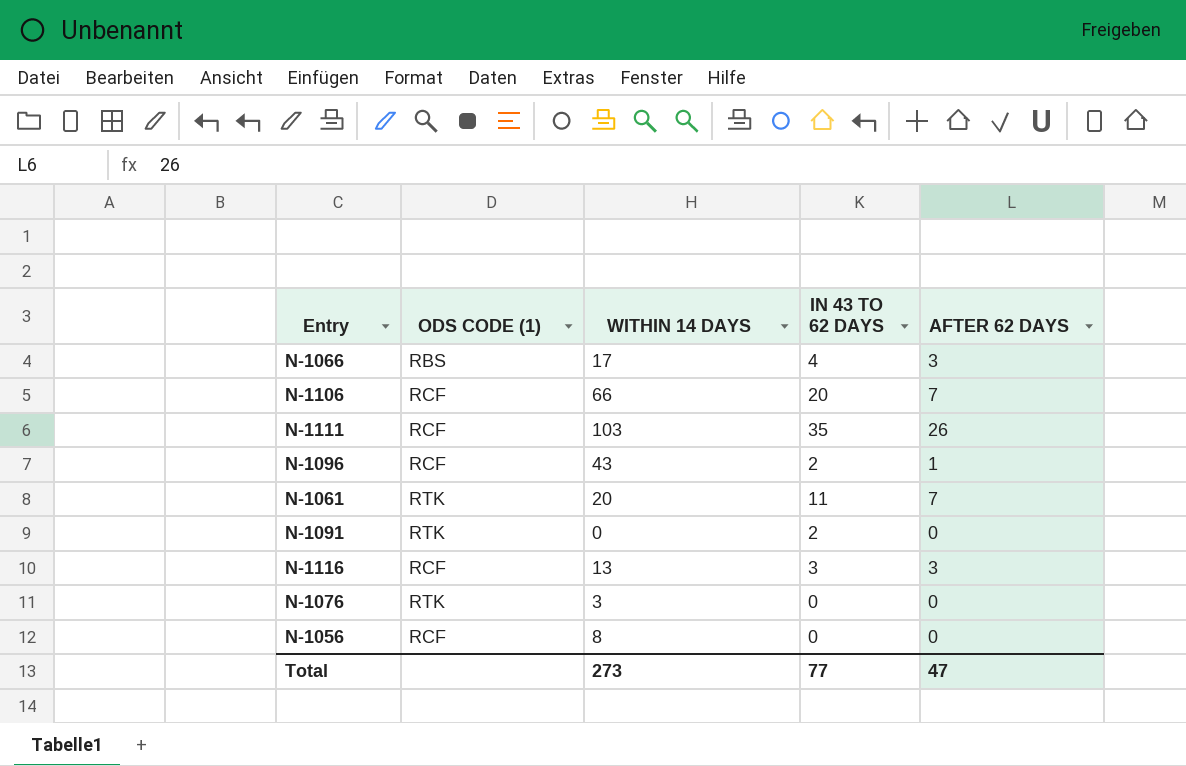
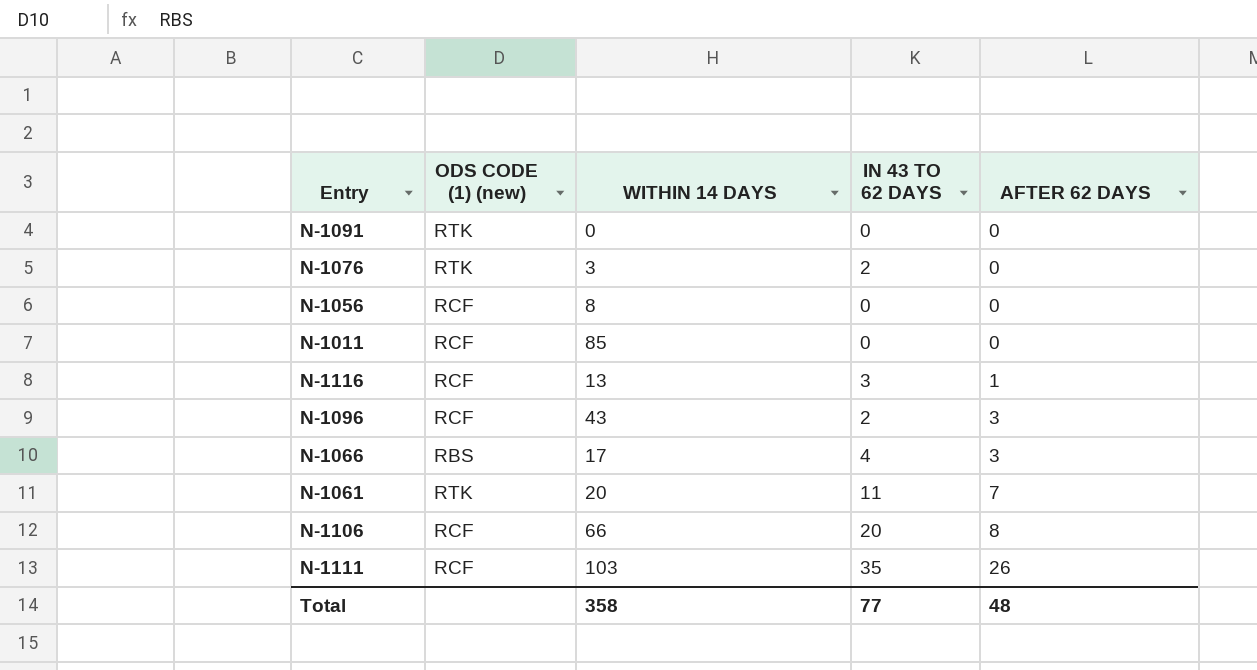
row order: none -> AFTER 62 DAYS ascending
column name: ODS CODE (1) -> ODS CODE (1) (new)
N-1091 | IN 43 TO 62 DAYS: 2 -> 0
N-1076 | IN 43 TO 62 DAYS: 0 -> 2
row N-1011: none -> RCF | 85 | 0 | 0
N-1116 | AFTER 62 DAYS: 3 -> 1
N-1096 | AFTER 62 DAYS: 1 -> 3
N-1106 | AFTER 62 DAYS: 7 -> 8
Total | WITHIN 14 DAYS: 273 -> 358
Total | AFTER 62 DAYS: 47 -> 48

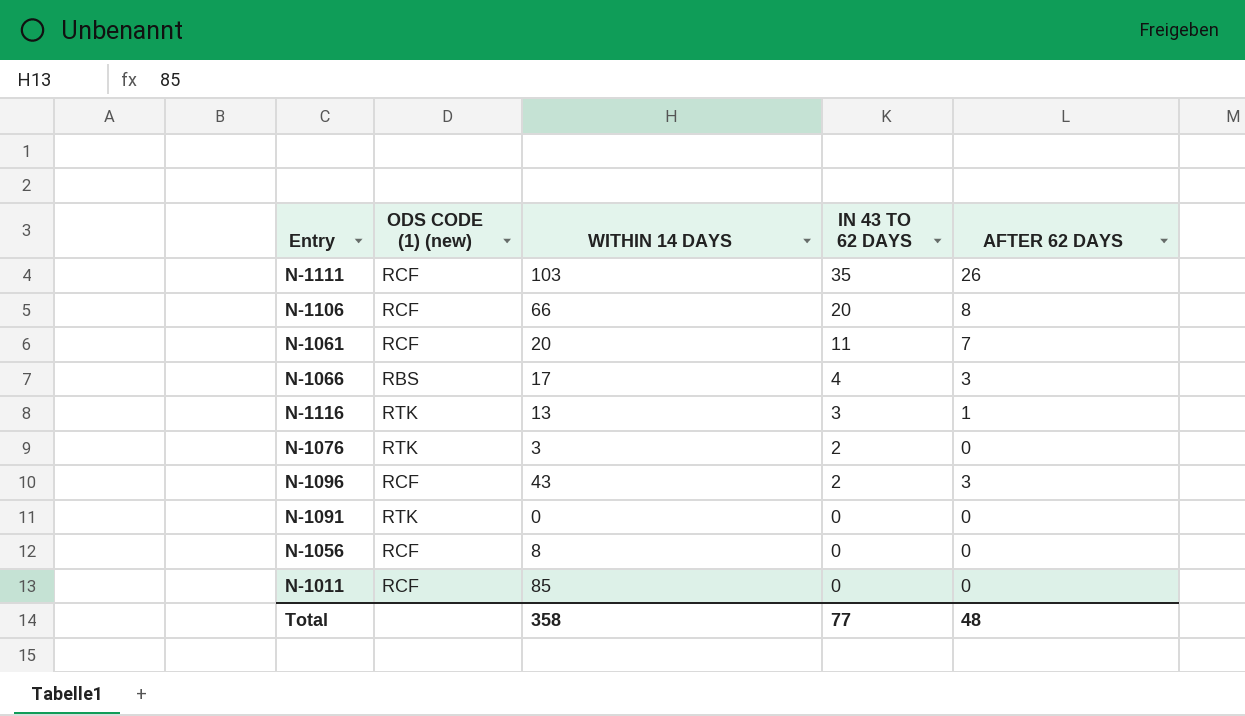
row order: AFTER 62 DAYS ascending -> IN 43 TO 62 DAYS descending
N-1061 | ODS CODE (1) (new): RTK -> RCF
N-1116 | ODS CODE (1) (new): RCF -> RTK

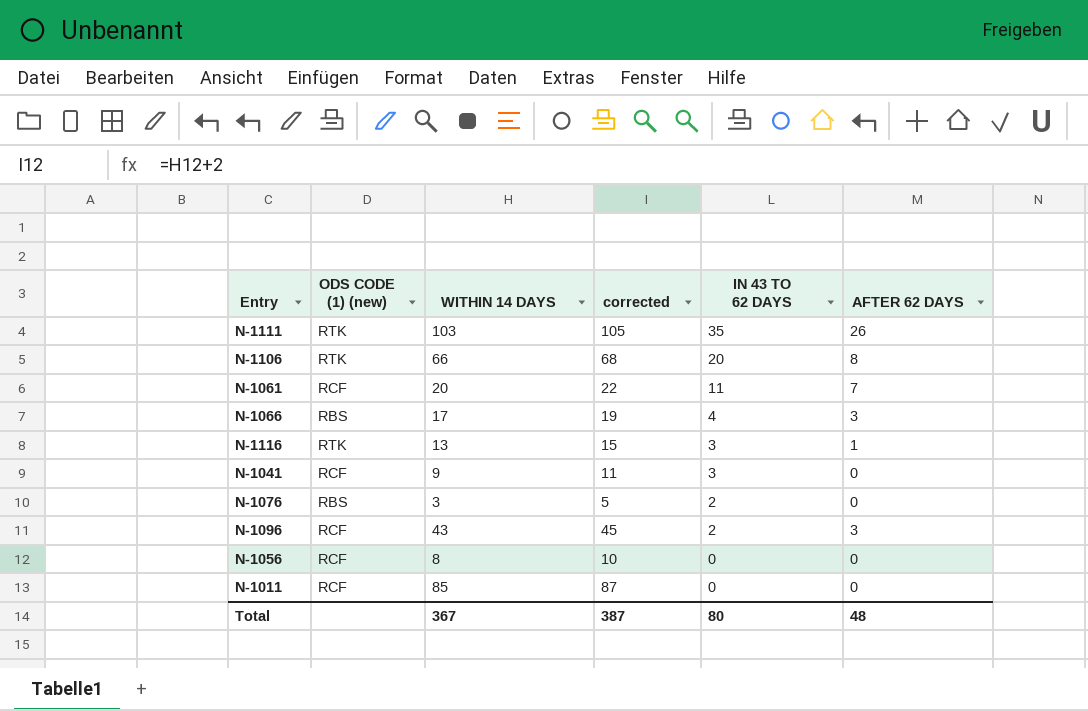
column corrected | formula: none -> [WITHIN 14 DAYS] + 2
row N-1091: RTK | 0 | 0 | 0 -> none
N-1111 | ODS CODE (1) (new): RCF -> RTK
N-1106 | ODS CODE (1) (new): RCF -> RTK
row N-1041: none -> RCF | 9 | 11 | 3 | 0
N-1076 | ODS CODE (1) (new): RTK -> RBS
Total | WITHIN 14 DAYS: 358 -> 367
Total | IN 43 TO 62 DAYS: 77 -> 80

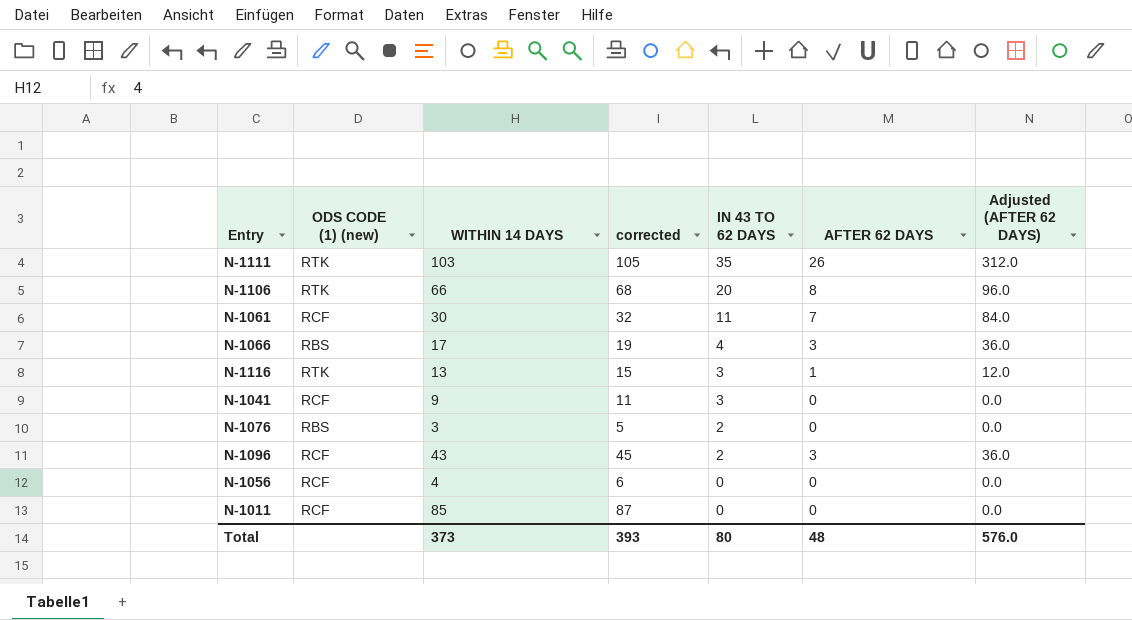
column Adjusted (AFTER 62 DAYS) | formula: none -> [AFTER 62 DAYS] * 12
N-1061 | WITHIN 14 DAYS: 20 -> 30
N-1061 | corrected: 22 -> 32
N-1056 | WITHIN 14 DAYS: 8 -> 4
N-1056 | corrected: 10 -> 6
Total | WITHIN 14 DAYS: 367 -> 373
Total | corrected: 387 -> 393

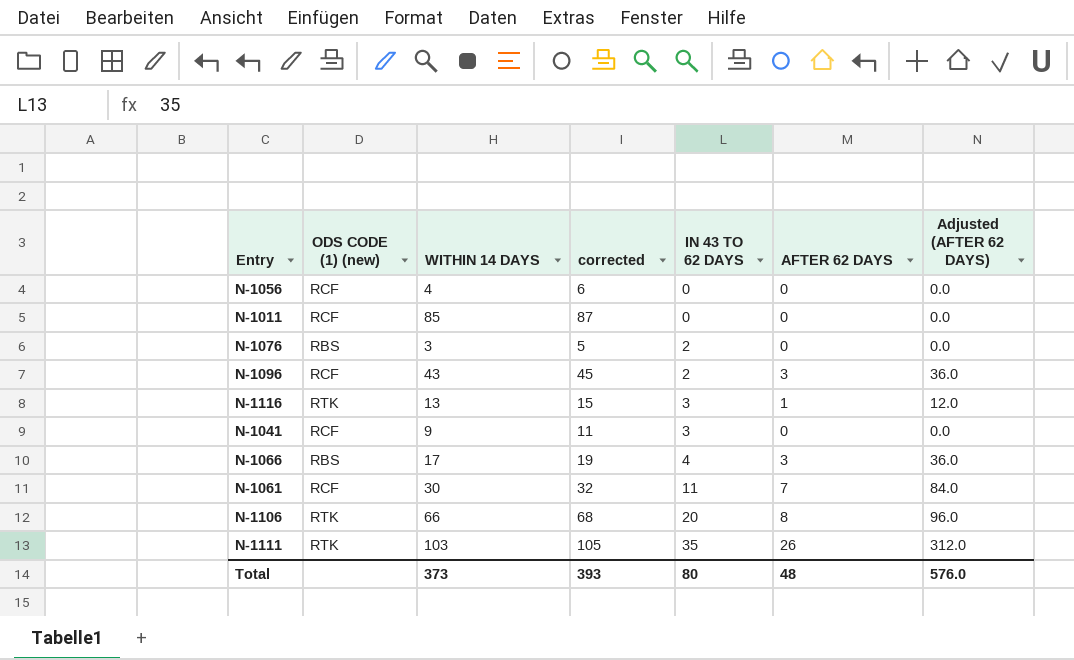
row order: IN 43 TO 62 DAYS descending -> IN 43 TO 62 DAYS ascending

